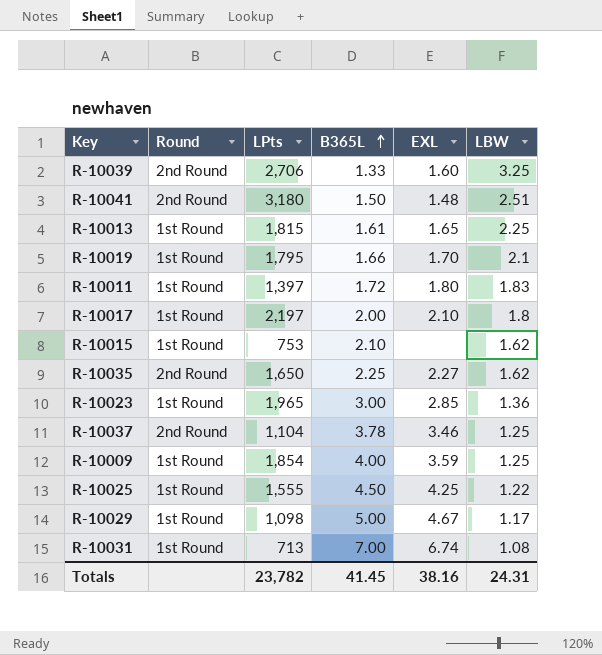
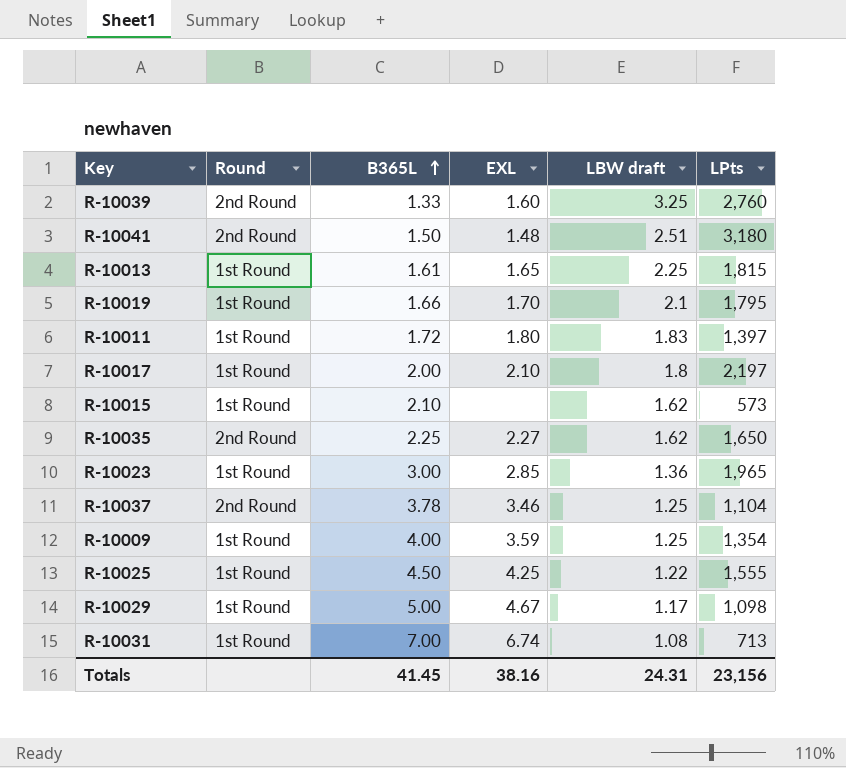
column name: LBW -> LBW draft
column LPts | position: 3 -> 6
R-10039 | LPts: 2,706 -> 2,760
R-10015 | LPts: 753 -> 573
R-10009 | LPts: 1,854 -> 1,354
Totals | LPts: 23,782 -> 23,156

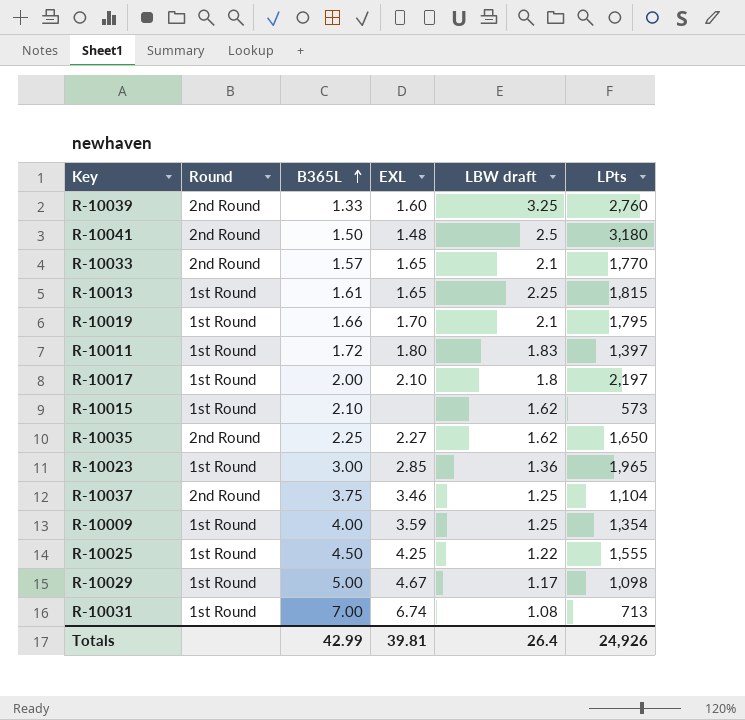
R-10041 | LBW draft: 2.51 -> 2.5
row R-10033: none -> 2nd Round | 1.57 | 1.65 | 2.1 | 1,770
R-10037 | B365L: 3.78 -> 3.75
Totals | B365L: 41.45 -> 42.99
Totals | EXL: 38.16 -> 39.81
Totals | LBW draft: 24.31 -> 26.4
Totals | LPts: 23,156 -> 24,926

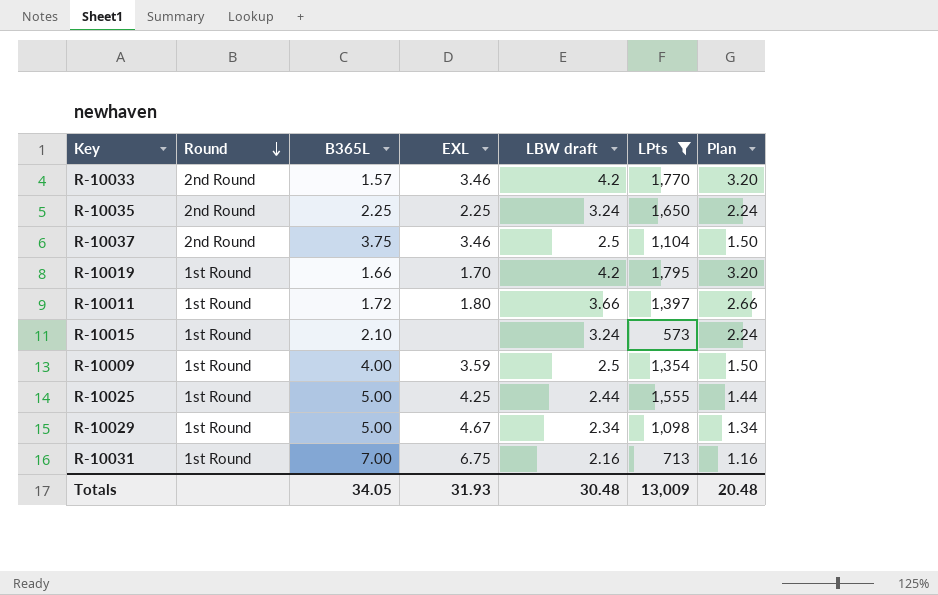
filter: none -> LPts <= 1,795
row order: B365L ascending -> Round descending
column Plan | formula: none -> [LBW draft] - 1
R-10033 | EXL: 1.65 -> 3.46
R-10033 | LBW draft: 2.1 -> 4.2
R-10035 | EXL: 2.27 -> 2.25
R-10035 | LBW draft: 1.62 -> 3.24
R-10037 | LBW draft: 1.25 -> 2.5
R-10019 | LBW draft: 2.1 -> 4.2
R-10011 | LBW draft: 1.83 -> 3.66
R-10015 | LBW draft: 1.62 -> 3.24
R-10009 | LBW draft: 1.25 -> 2.5
R-10025 | B365L: 4.50 -> 5.00
R-10025 | LBW draft: 1.22 -> 2.44
R-10029 | LBW draft: 1.17 -> 2.34
R-10031 | EXL: 6.74 -> 6.75
R-10031 | LBW draft: 1.08 -> 2.16
Totals | B365L: 42.99 -> 34.05
Totals | EXL: 39.81 -> 31.93
Totals | LBW draft: 26.4 -> 30.48
Totals | LPts: 24,926 -> 13,009

